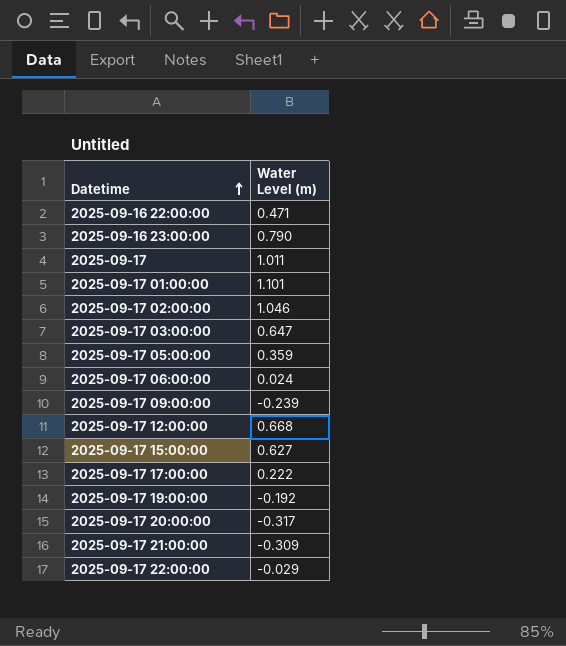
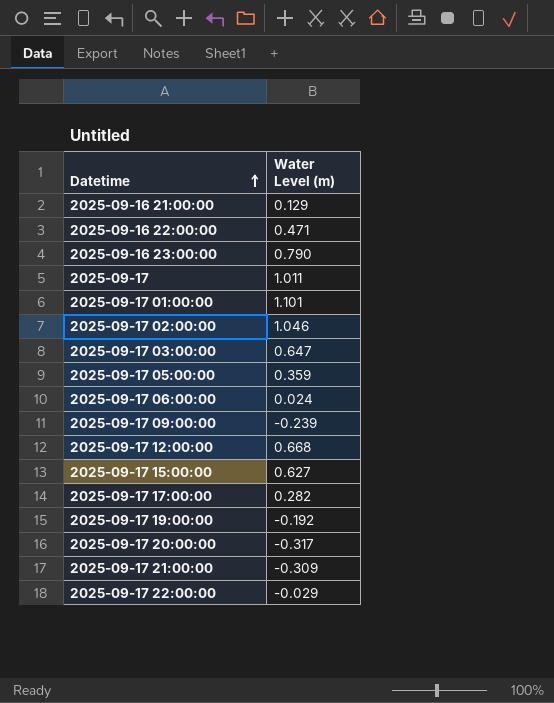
row 2025-09-16 21:00:00: none -> 0.129
2025-09-17 17:00:00 | Water Level (m): 0.222 -> 0.282

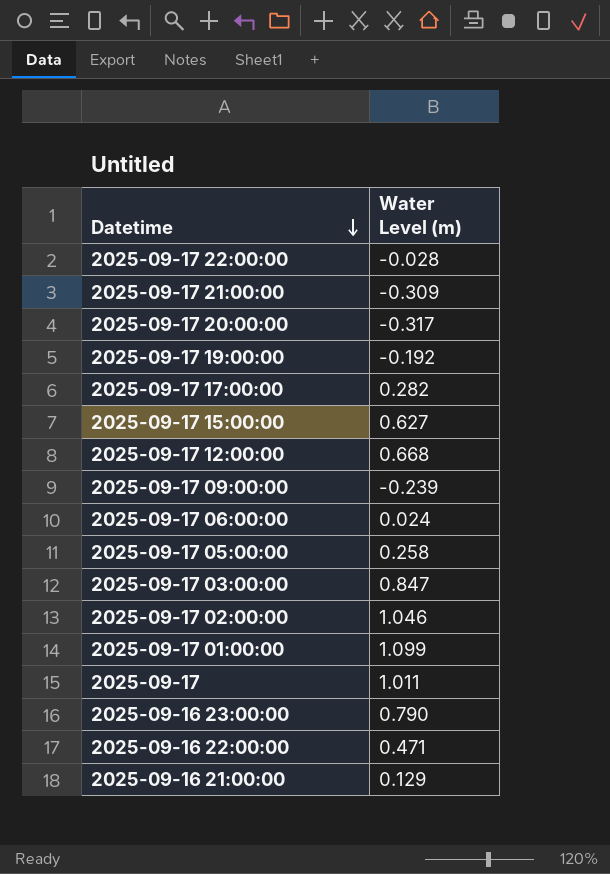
row order: Datetime ascending -> Datetime descending
2025-09-17 22:00:00 | Water Level (m): -0.029 -> -0.028
2025-09-17 05:00:00 | Water Level (m): 0.359 -> 0.258
2025-09-17 03:00:00 | Water Level (m): 0.647 -> 0.847
2025-09-17 01:00:00 | Water Level (m): 1.101 -> 1.099

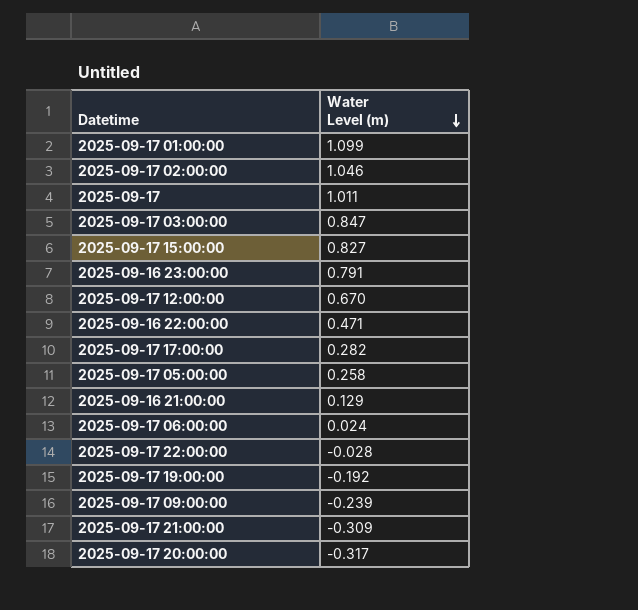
row order: Datetime descending -> Water Level (m) descending
2025-09-17 15:00:00 | Water Level (m): 0.627 -> 0.827
2025-09-16 23:00:00 | Water Level (m): 0.790 -> 0.791
2025-09-17 12:00:00 | Water Level (m): 0.668 -> 0.670

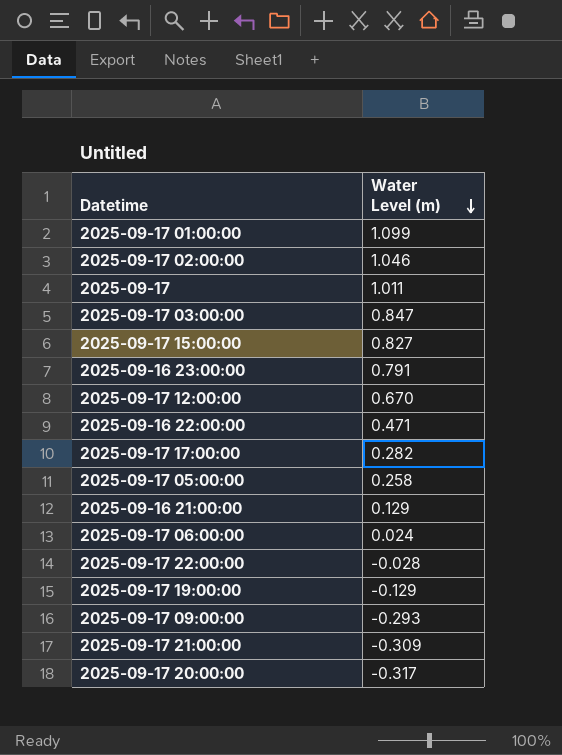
2025-09-17 19:00:00 | Water Level (m): -0.192 -> -0.129
2025-09-17 09:00:00 | Water Level (m): -0.239 -> -0.293

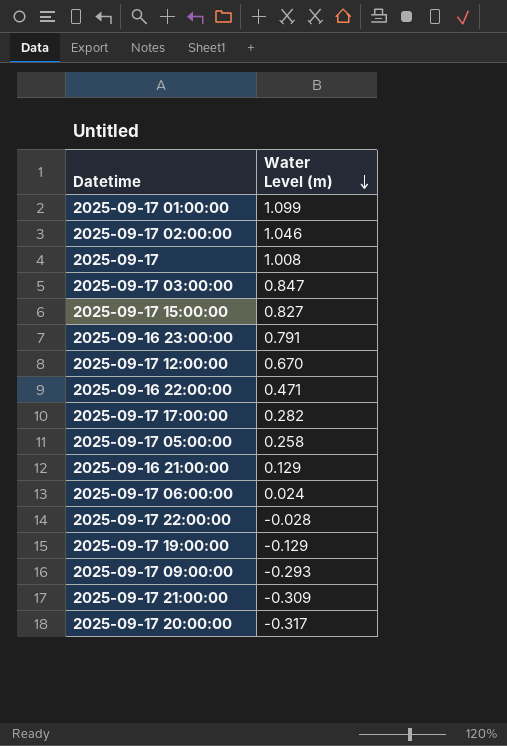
2025-09-17 | Water Level (m): 1.011 -> 1.008

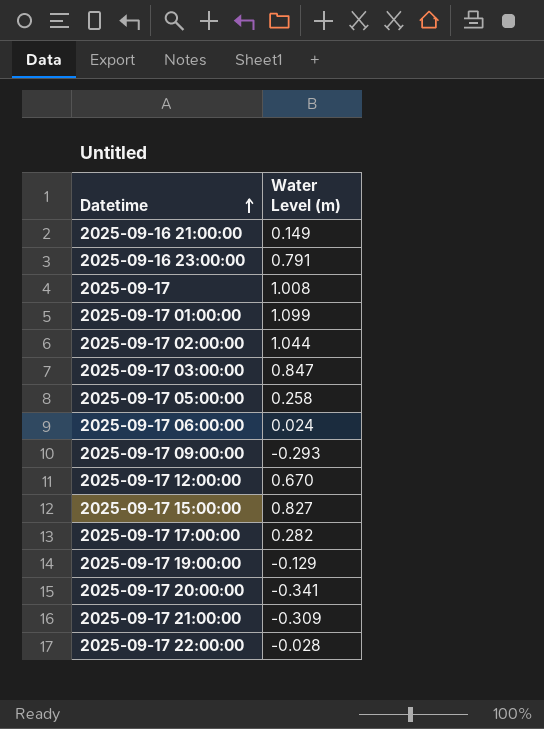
row order: Water Level (m) descending -> Datetime ascending
row 2025-09-16 22:00:00: 0.471 -> none
2025-09-16 21:00:00 | Water Level (m): 0.129 -> 0.149
2025-09-17 02:00:00 | Water Level (m): 1.046 -> 1.044
2025-09-17 20:00:00 | Water Level (m): -0.317 -> -0.341

